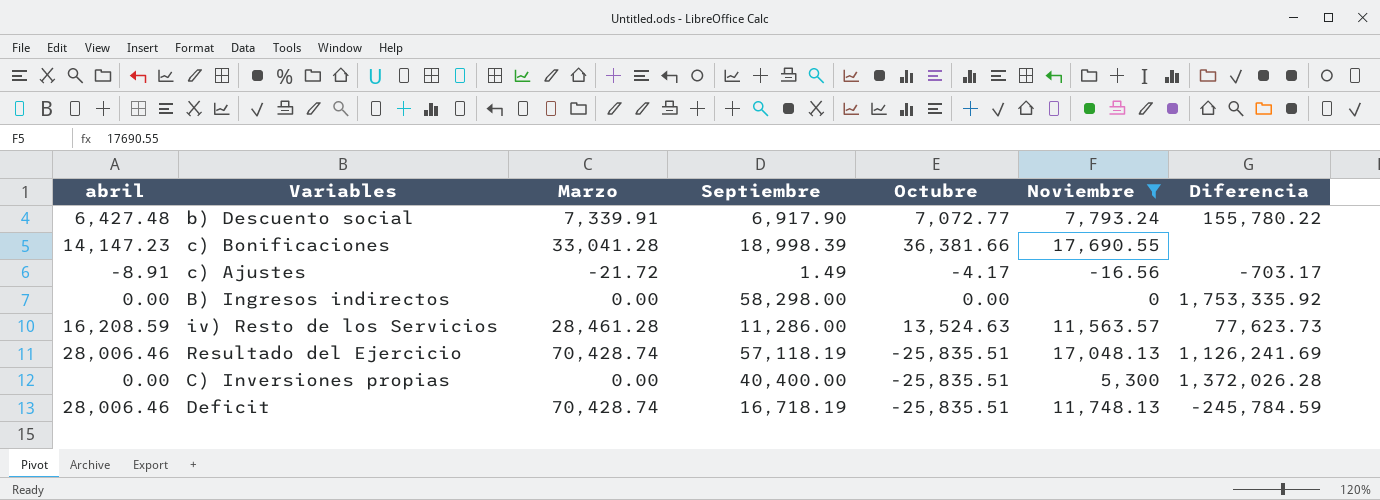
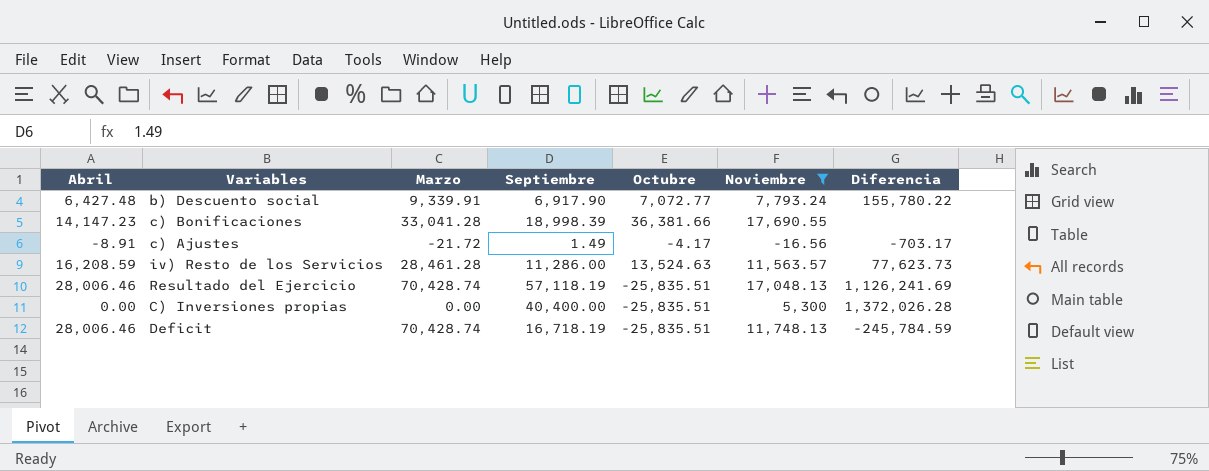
column name: abril -> Abril
row B) Ingresos indirectos: 0.00 | 0.00 | 58,298.00 | 0.00 | 0 | 1,753,335.92 -> none
b) Descuento social | Marzo: 7,339.91 -> 9,339.91

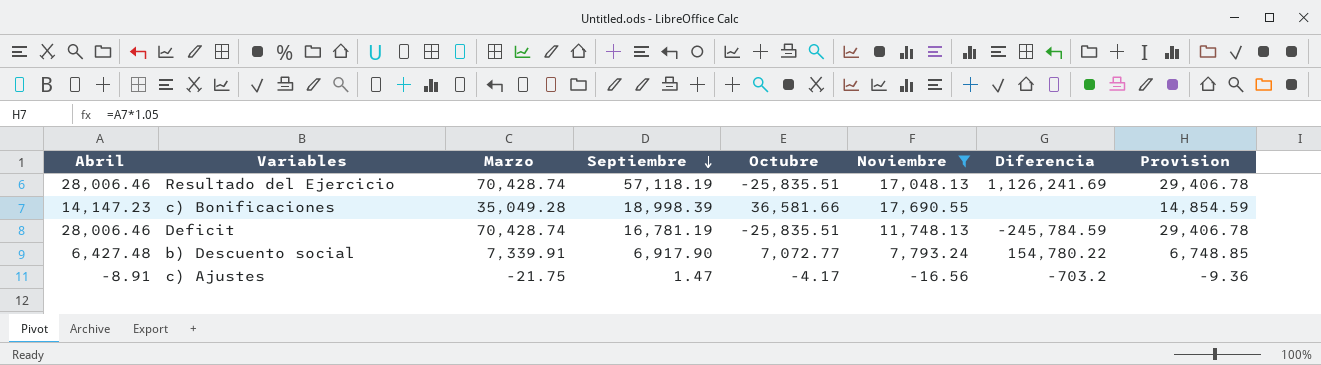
row order: none -> Septiembre descending
column Provision | formula: none -> [Abril] * 1.05
row iv) Resto de los Servicios: 16,208.59 | 28,461.28 | 11,286.00 | 13,524.63 | 11,563.57 | 77,623.73 -> none
row C) Inversiones propias: 0.00 | 0.00 | 40,400.00 | -25,835.51 | 5,300 | 1,372,026.28 -> none
c) Bonificaciones | Marzo: 33,041.28 -> 35,049.28
c) Bonificaciones | Octubre: 36,381.66 -> 36,581.66
Deficit | Septiembre: 16,718.19 -> 16,781.19
b) Descuento social | Marzo: 9,339.91 -> 7,339.91
b) Descuento social | Diferencia: 155,780.22 -> 154,780.22
c) Ajustes | Marzo: -21.72 -> -21.75
c) Ajustes | Septiembre: 1.49 -> 1.47
c) Ajustes | Diferencia: -703.17 -> -703.2

